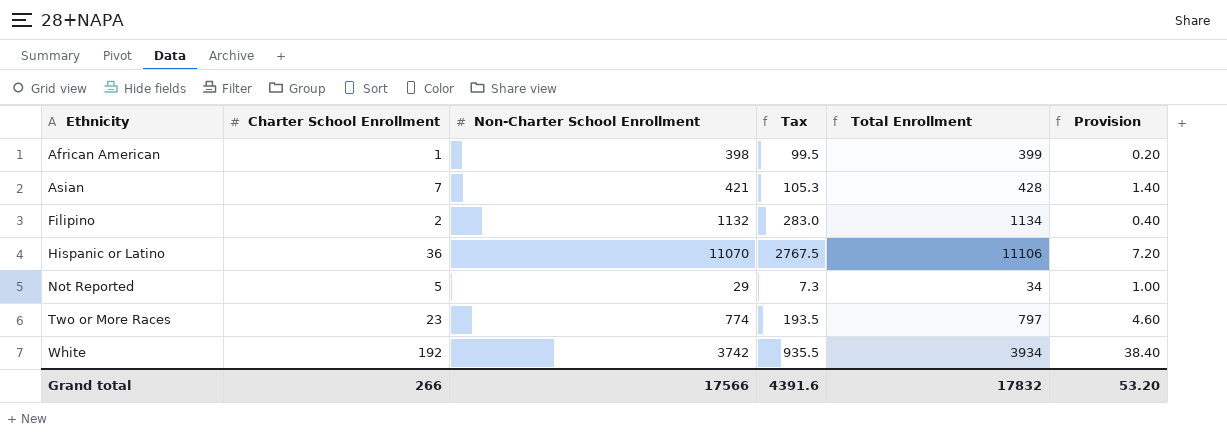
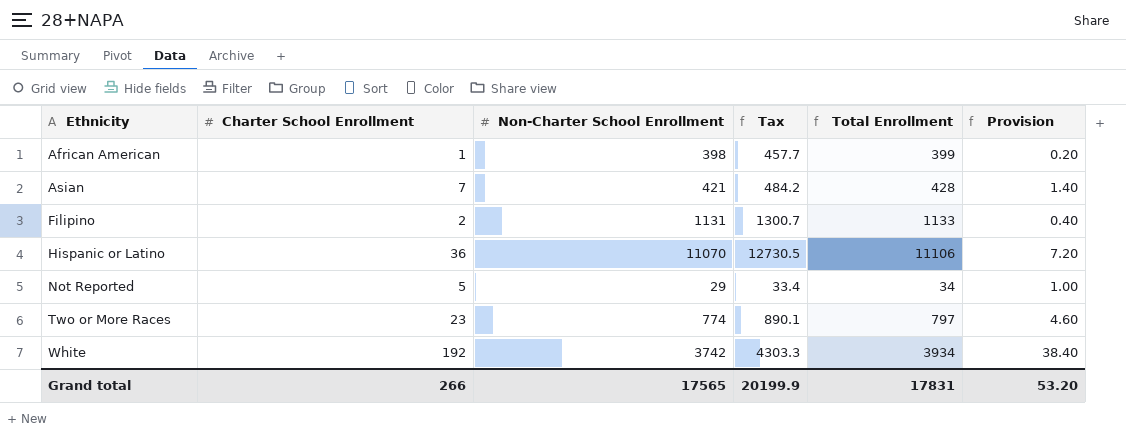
column Tax | formula: [Non-Charter School Enrollment] * 0.25 -> [Non-Charter School Enrollment] * 1.15
Filipino | Non-Charter School Enrollment: 1132 -> 1131
Filipino | Total Enrollment: 1134 -> 1133
Grand total | Non-Charter School Enrollment: 17566 -> 17565
Grand total | Tax: 4391.6 -> 20199.9
Grand total | Total Enrollment: 17832 -> 17831

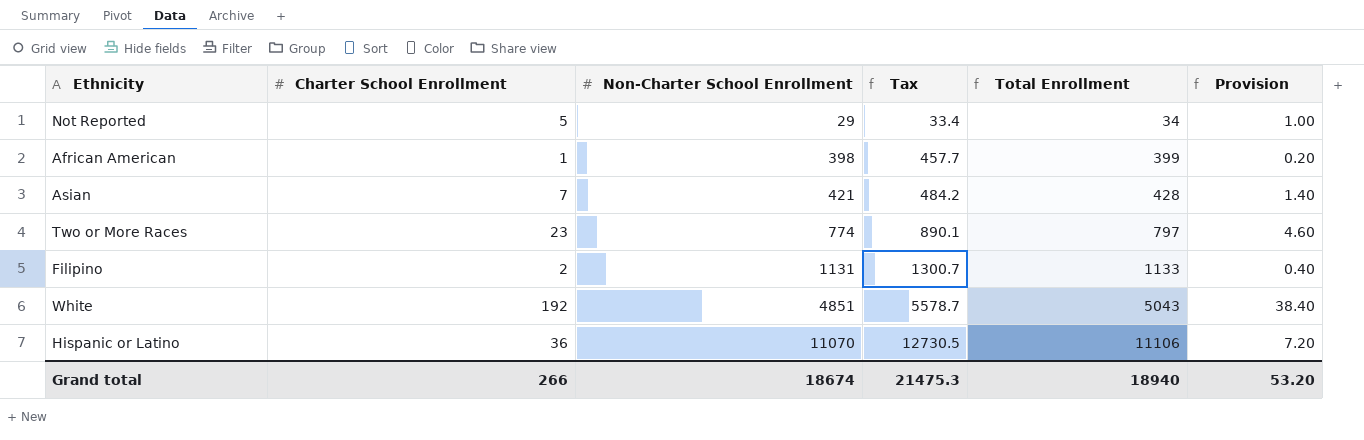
row order: Ethnicity ascending -> Non-Charter School Enrollment ascending
White | Non-Charter School Enrollment: 3742 -> 4851
White | Tax: 4303.3 -> 5578.7
White | Total Enrollment: 3934 -> 5043
Grand total | Non-Charter School Enrollment: 17565 -> 18674
Grand total | Tax: 20199.9 -> 21475.3
Grand total | Total Enrollment: 17831 -> 18940

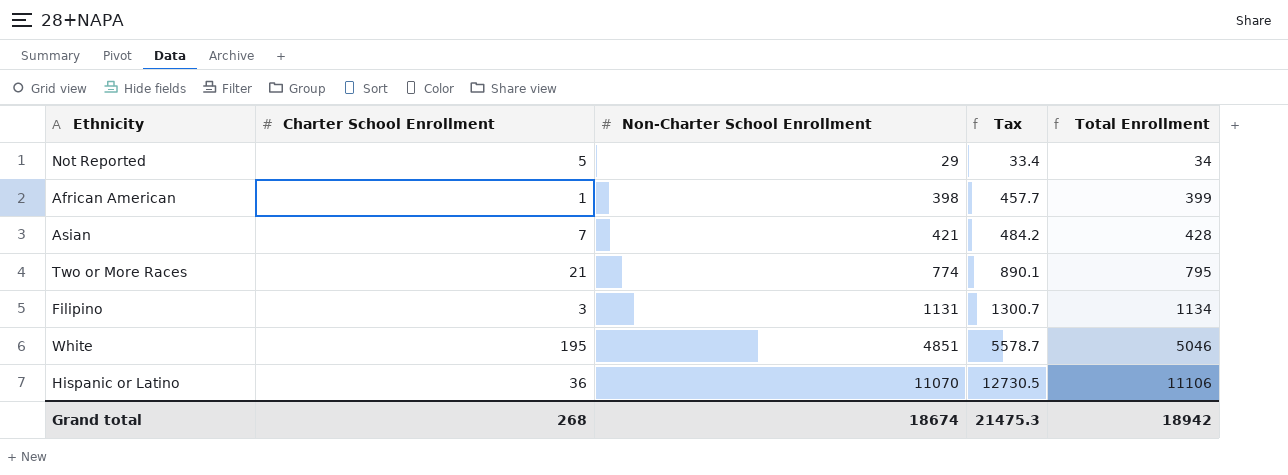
column Provision | formula: [Charter School Enrollment] * 0.2 -> none
Two or More Races | Charter School Enrollment: 23 -> 21
Two or More Races | Total Enrollment: 797 -> 795
Filipino | Charter School Enrollment: 2 -> 3
Filipino | Total Enrollment: 1133 -> 1134
White | Charter School Enrollment: 192 -> 195
White | Total Enrollment: 5043 -> 5046
Grand total | Charter School Enrollment: 266 -> 268
Grand total | Total Enrollment: 18940 -> 18942

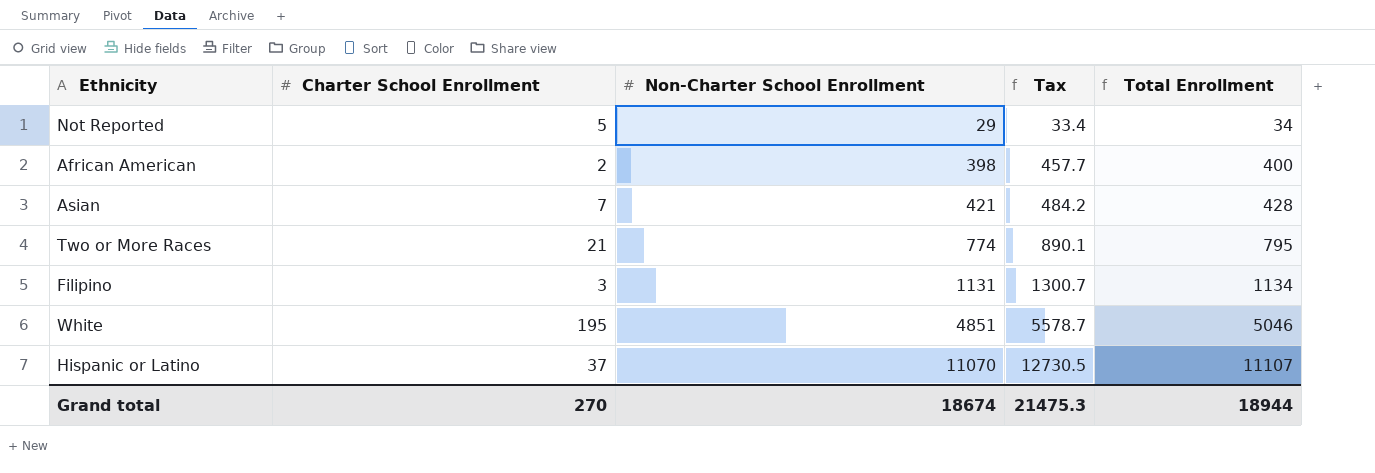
African American | Charter School Enrollment: 1 -> 2
African American | Total Enrollment: 399 -> 400
Hispanic or Latino | Charter School Enrollment: 36 -> 37
Hispanic or Latino | Total Enrollment: 11106 -> 11107
Grand total | Charter School Enrollment: 268 -> 270
Grand total | Total Enrollment: 18942 -> 18944

